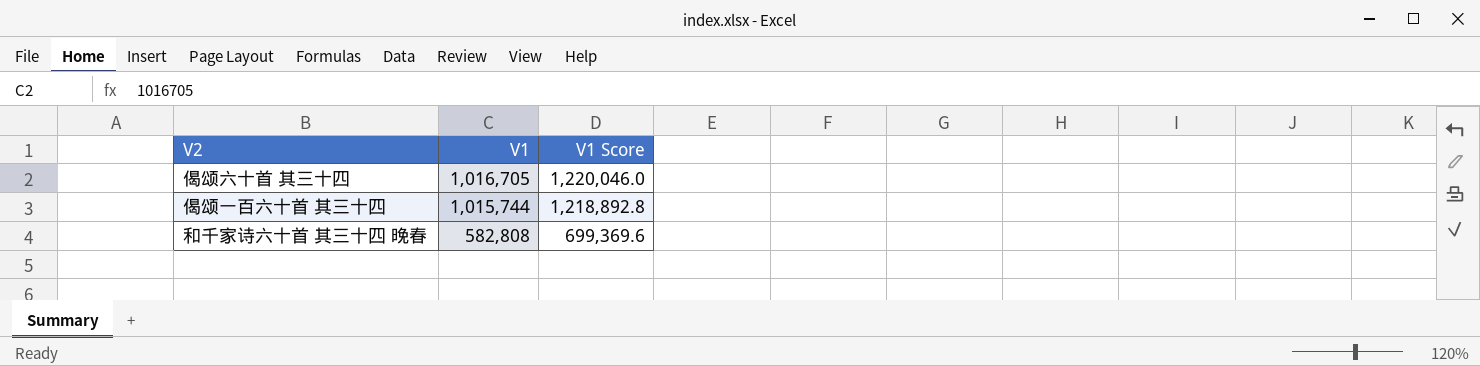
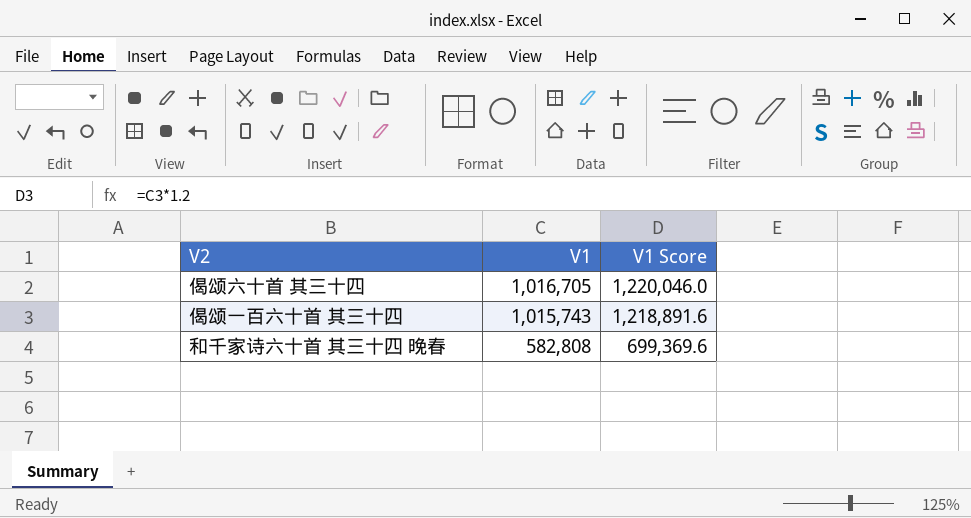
偈颂一百六十首 其三十四 | V1: 1,015,744 -> 1,015,743
偈颂一百六十首 其三十四 | V1 Score: 1,218,892.8 -> 1,218,891.6

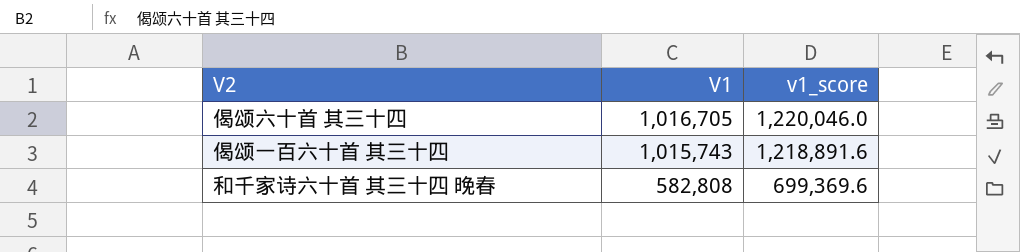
column name: V1 Score -> v1_score

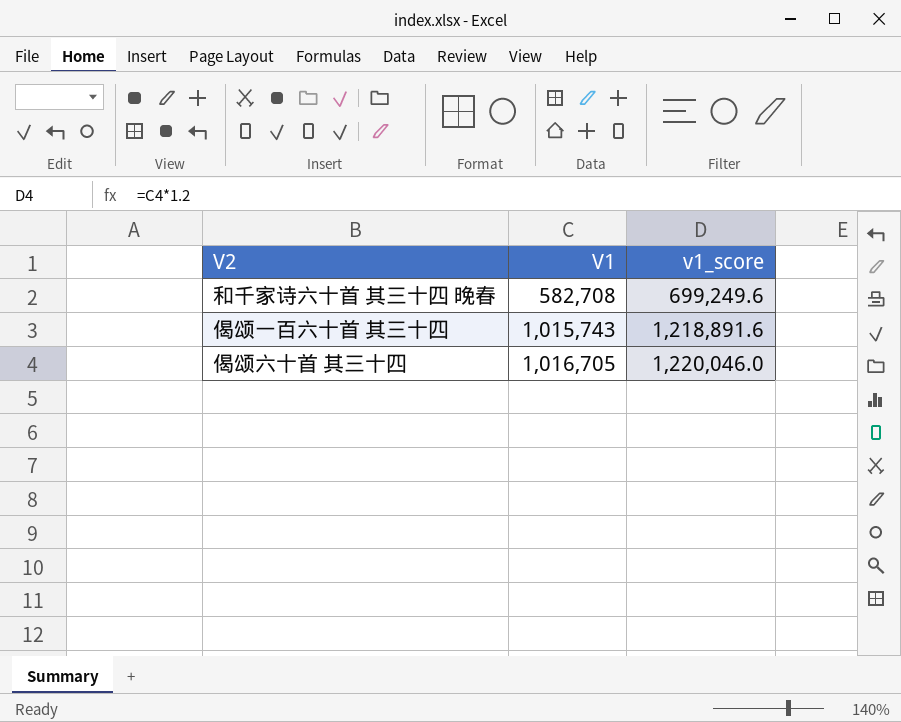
row order: V1 descending -> V1 ascending
和千家诗六十首 其三十四 晚春 | V1: 582,808 -> 582,708
和千家诗六十首 其三十四 晚春 | v1_score: 699,369.6 -> 699,249.6

